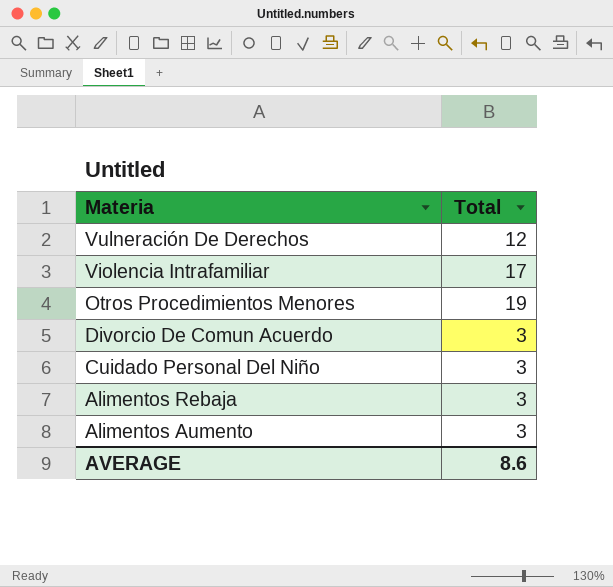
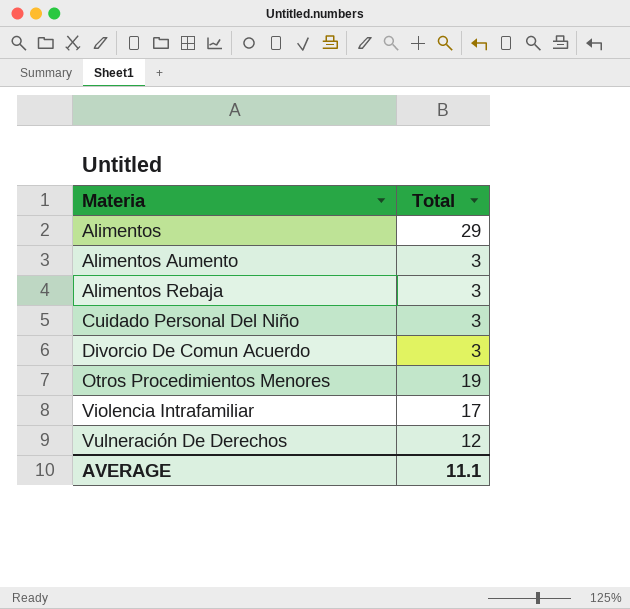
row order: Materia descending -> Materia ascending
row Alimentos: none -> 29
AVERAGE | Total: 8.6 -> 11.1

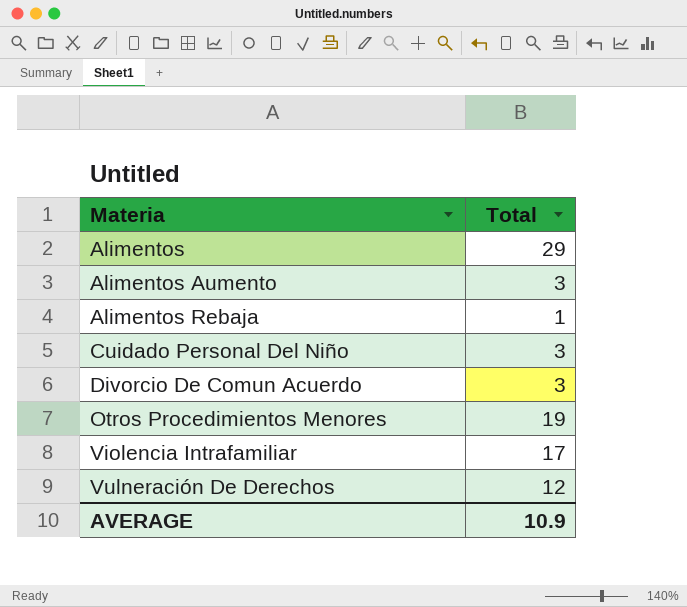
Alimentos Rebaja | Total: 3 -> 1
AVERAGE | Total: 11.1 -> 10.9

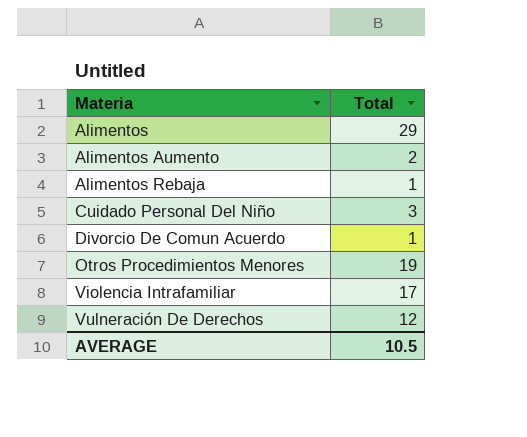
Alimentos Aumento | Total: 3 -> 2
Divorcio De Comun Acuerdo | Total: 3 -> 1
AVERAGE | Total: 10.9 -> 10.5

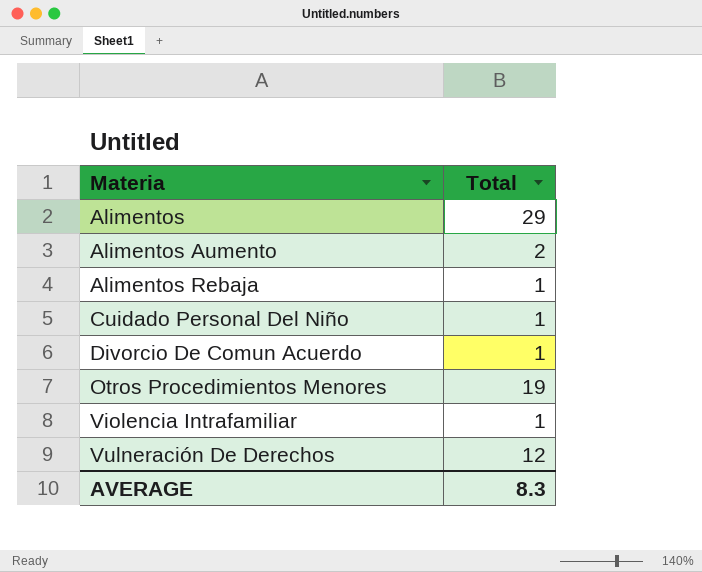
Cuidado Personal Del Niño | Total: 3 -> 1
Violencia Intrafamiliar | Total: 17 -> 1
AVERAGE | Total: 10.5 -> 8.3

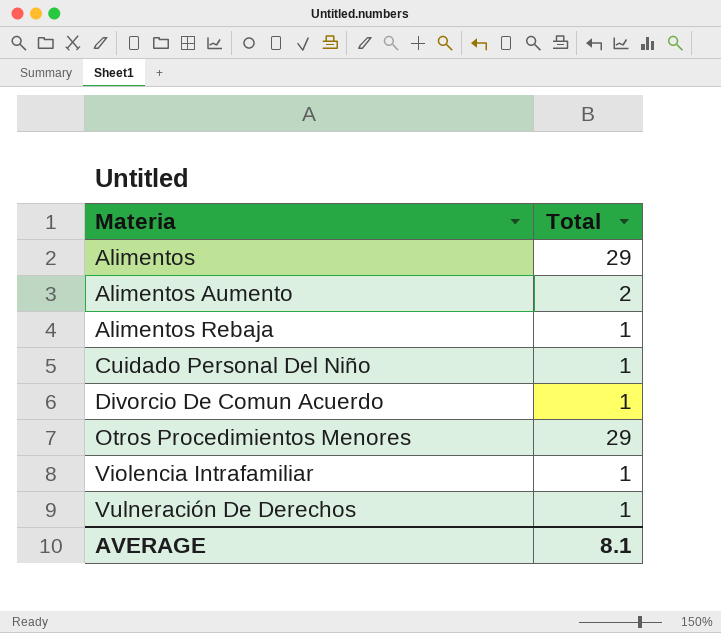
Otros Procedimientos Menores | Total: 19 -> 29
Vulneración De Derechos | Total: 12 -> 1
AVERAGE | Total: 8.3 -> 8.1

